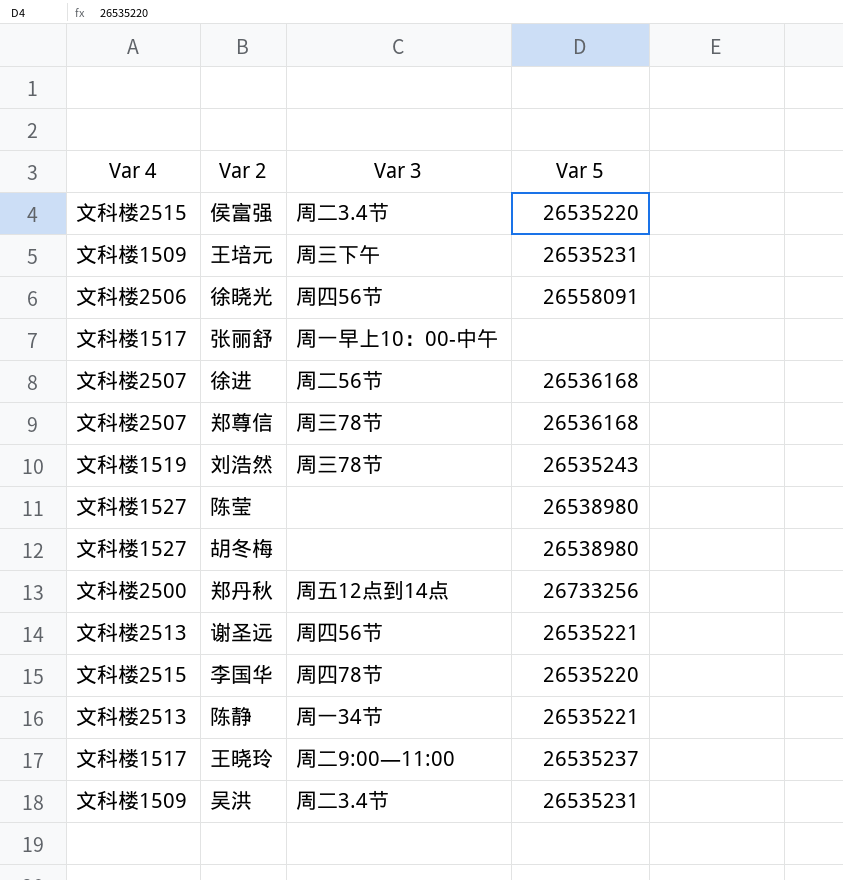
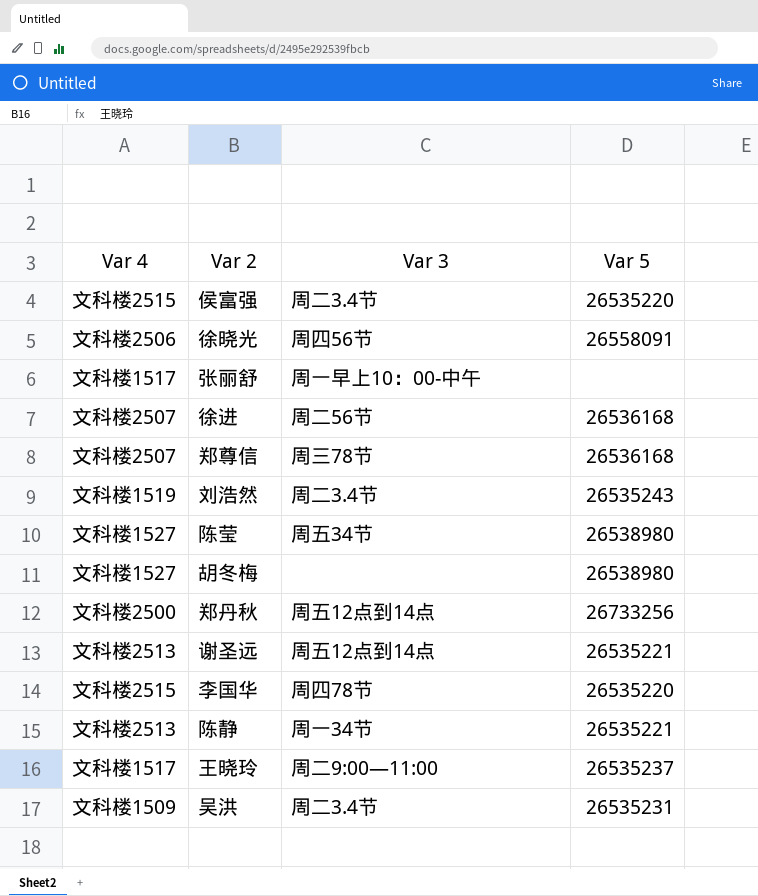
row 王培元: 文科楼1509 | 周三下午 | 26535231 -> none
刘浩然 | Var 3: 周三78节 -> 周二3.4节
陈莹 | Var 3: none -> 周五34节
谢圣远 | Var 3: 周四56节 -> 周五12点到14点

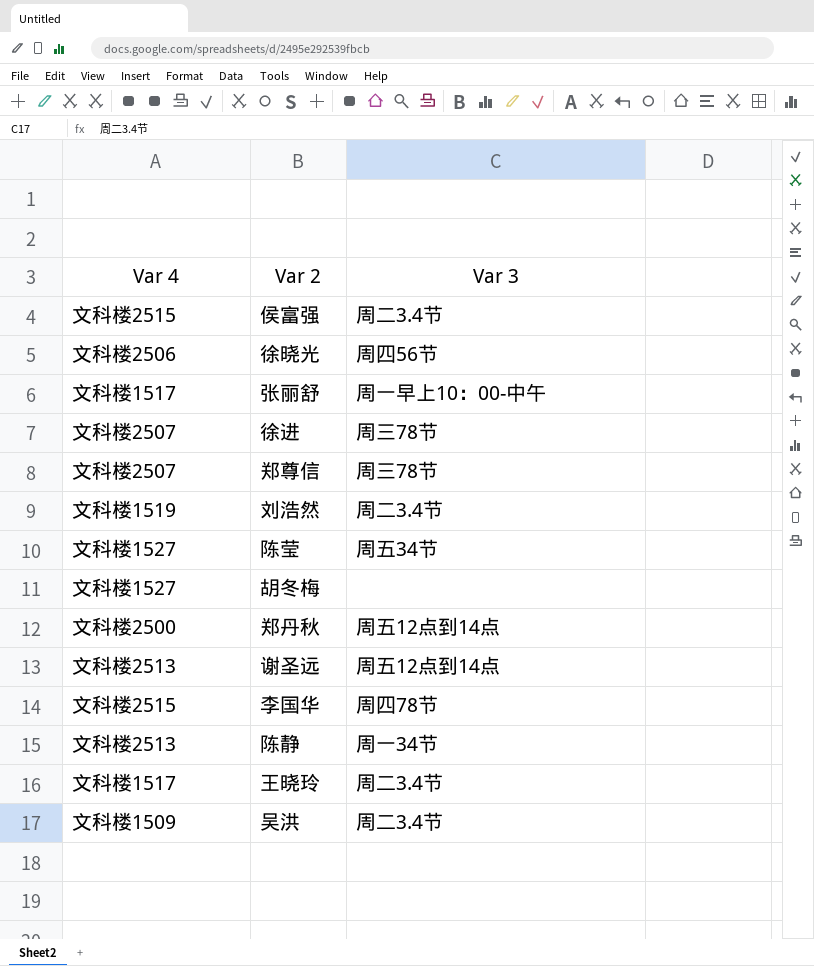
column Var 5 | position: 4 -> none
徐进 | Var 3: 周二56节 -> 周三78节
王晓玲 | Var 3: 周二9:00—11:00 -> 周二3.4节

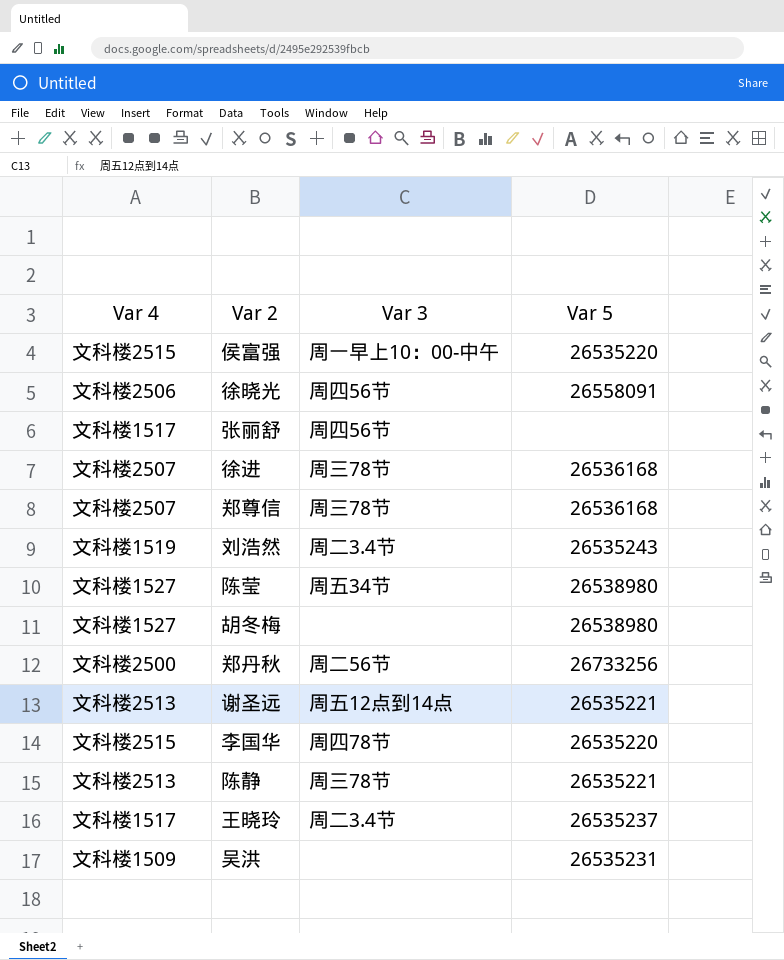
column Var 5 | position: none -> 4
侯富强 | Var 3: 周二3.4节 -> 周一早上10：00-中午
张丽舒 | Var 3: 周一早上10：00-中午 -> 周四56节
郑丹秋 | Var 3: 周五12点到14点 -> 周二56节
陈静 | Var 3: 周一34节 -> 周三78节
吴洪 | Var 3: 周二3.4节 -> none

